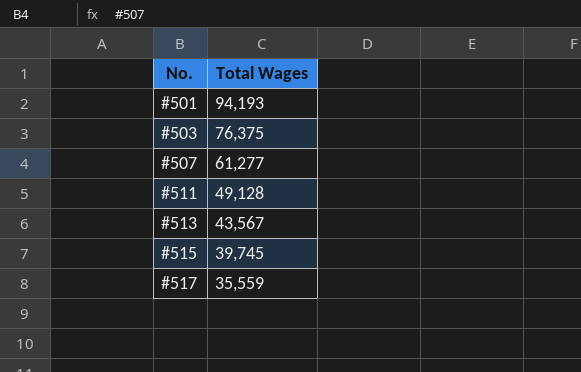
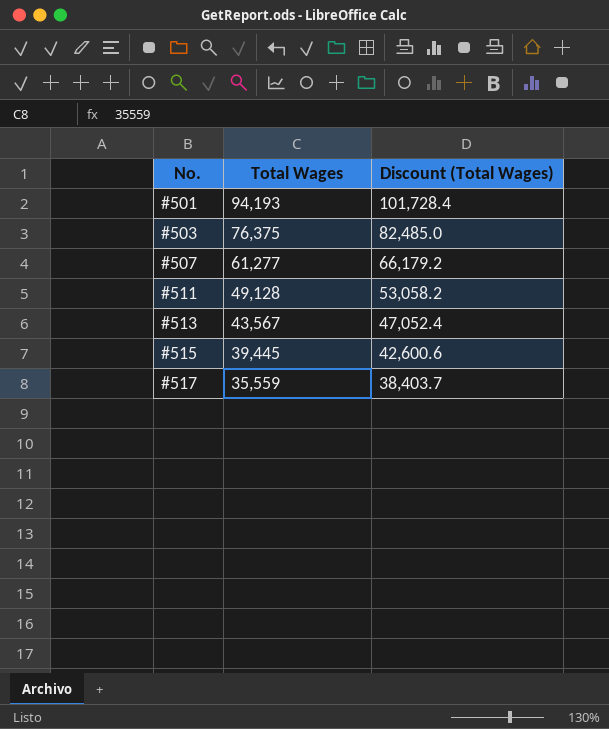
column Discount (Total Wages) | formula: none -> [Total Wages] * 1.08
#515 | Total Wages: 39,745 -> 39,445

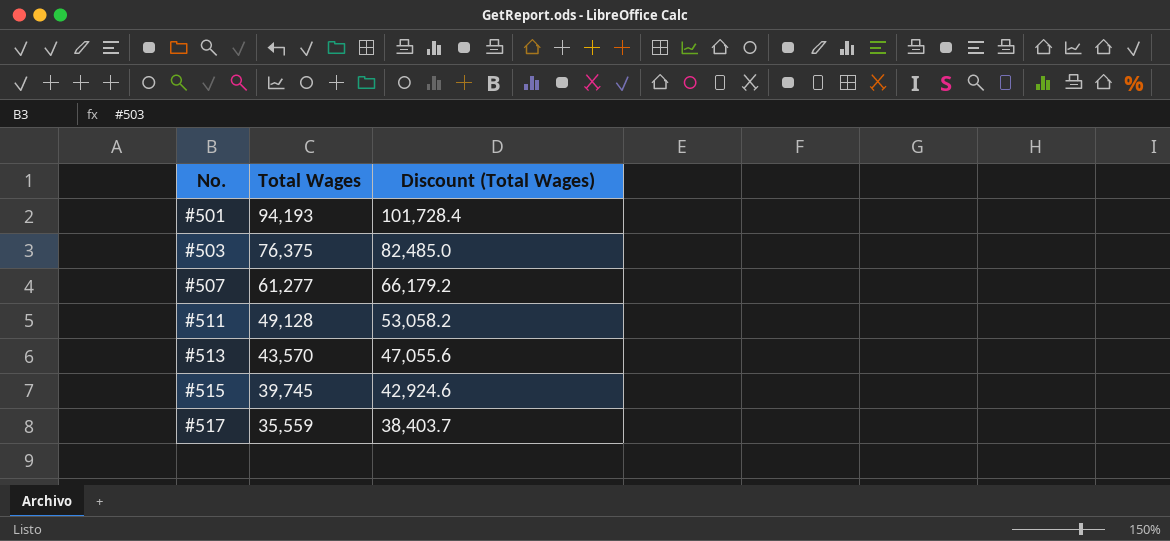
#513 | Total Wages: 43,567 -> 43,570
#513 | Discount (Total Wages): 47,052.4 -> 47,055.6
#515 | Total Wages: 39,445 -> 39,745
#515 | Discount (Total Wages): 42,600.6 -> 42,924.6

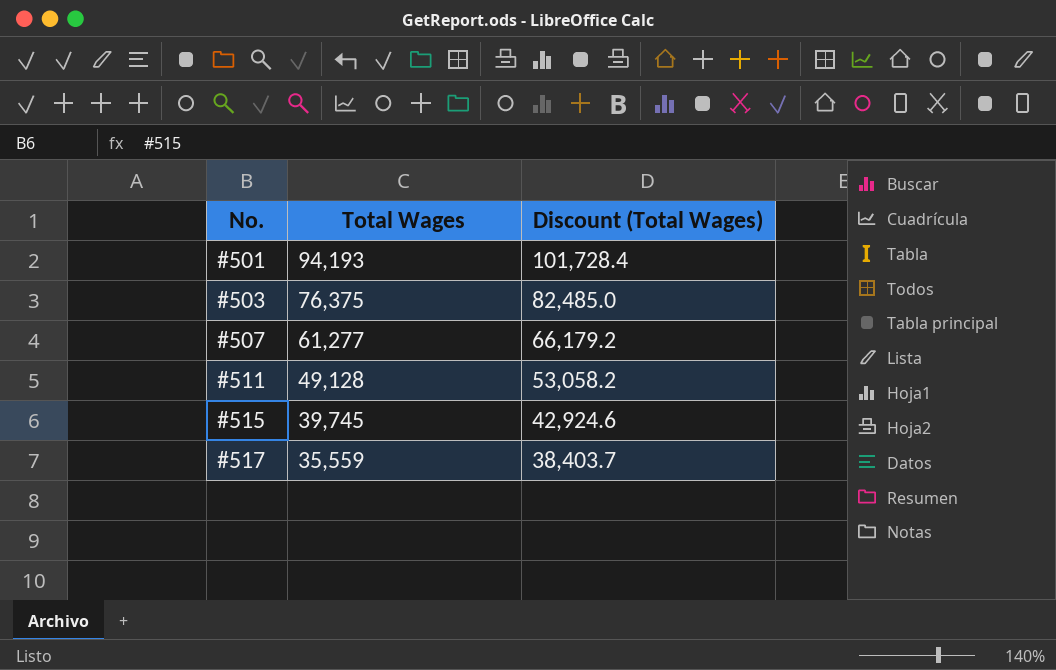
row #513: 43,570 | 47,055.6 -> none

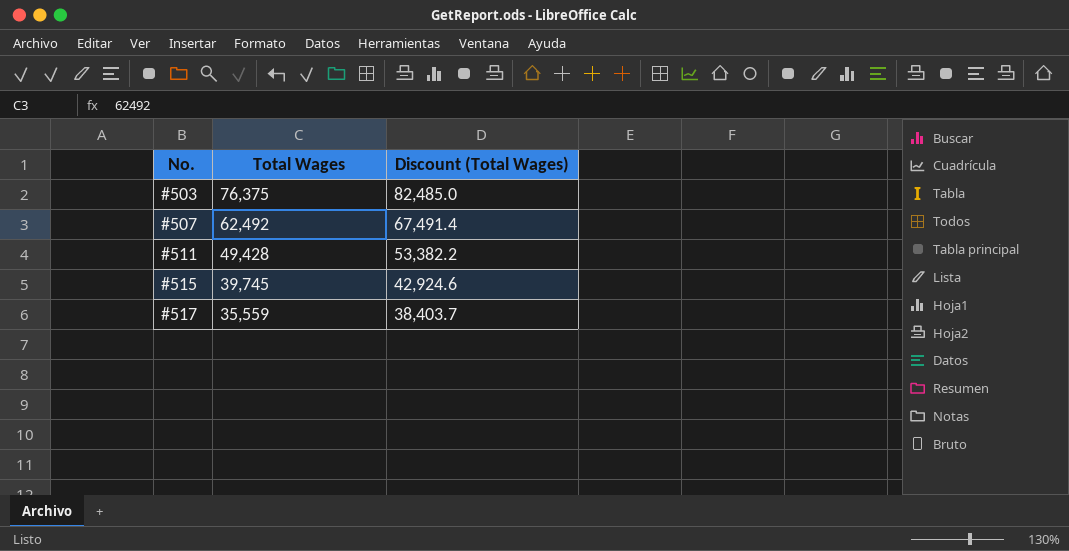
row #501: 94,193 | 101,728.4 -> none
#507 | Total Wages: 61,277 -> 62,492
#507 | Discount (Total Wages): 66,179.2 -> 67,491.4
#511 | Total Wages: 49,128 -> 49,428
#511 | Discount (Total Wages): 53,058.2 -> 53,382.2

